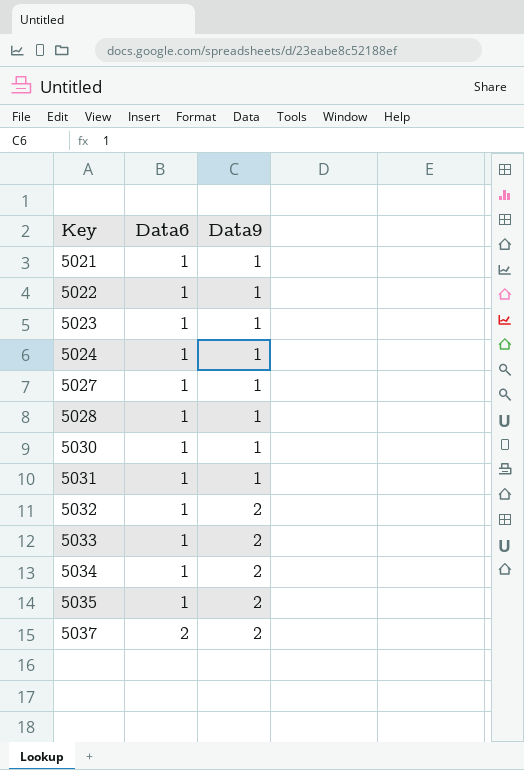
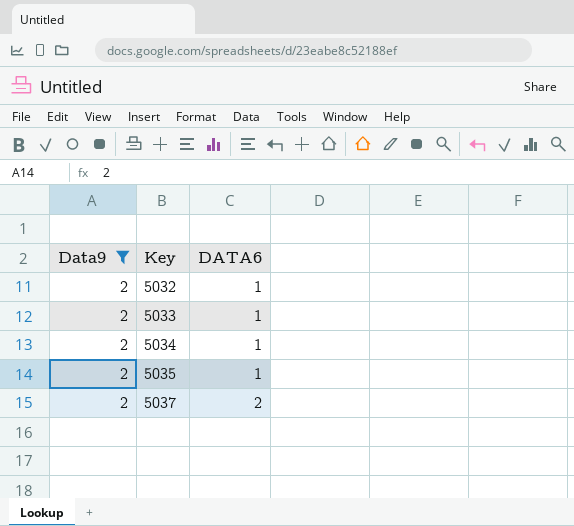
filter: none -> Data9 = 2
column Data9 | position: 3 -> 1
column name: Data6 -> DATA6

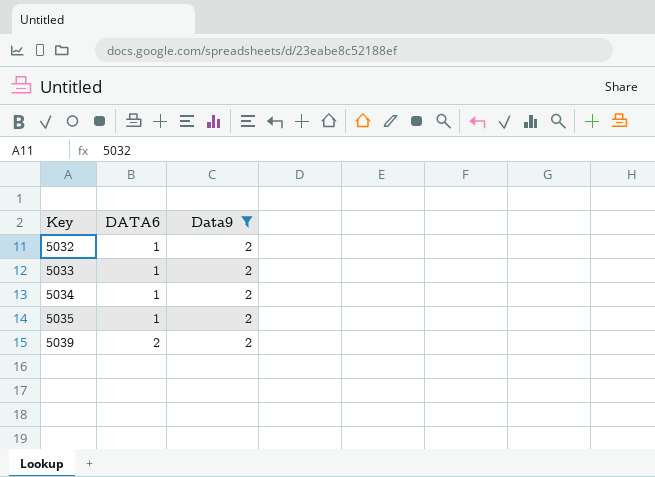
column Data9 | position: 1 -> 3
row 5037: 2 | 2 -> none
row 5039: none -> 2 | 2

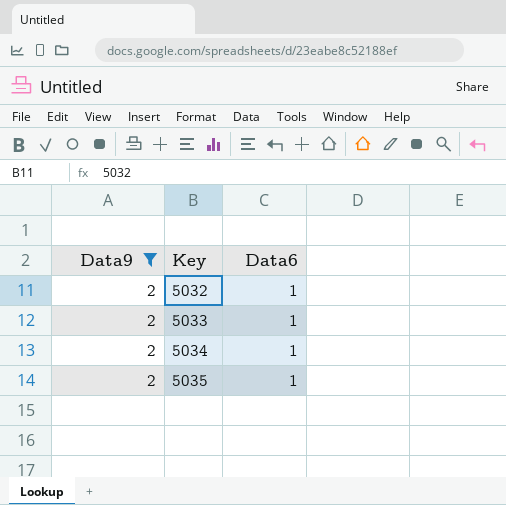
column Data9 | position: 3 -> 1
column name: DATA6 -> Data6
row 5039: 2 | 2 -> none

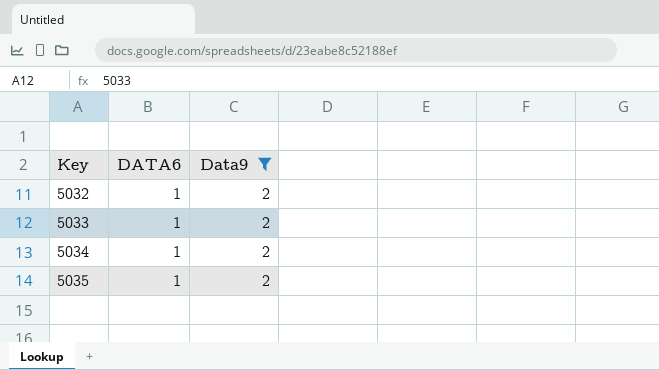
column name: Data6 -> DATA6
column Data9 | position: 1 -> 3

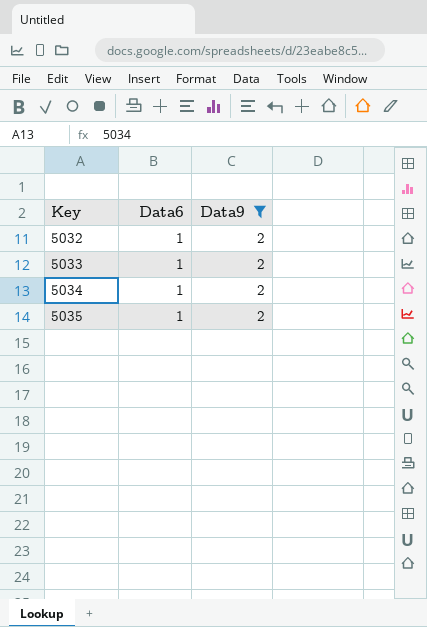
column name: DATA6 -> Data6

